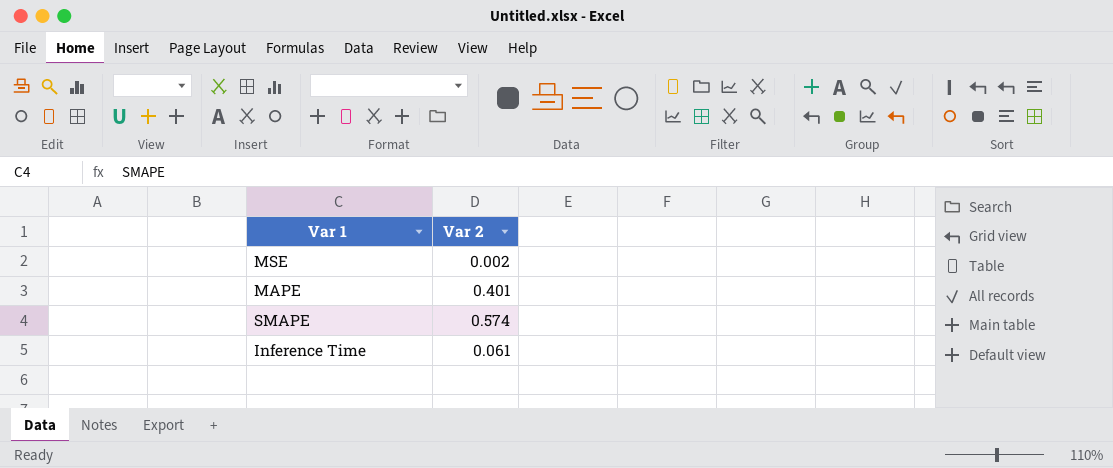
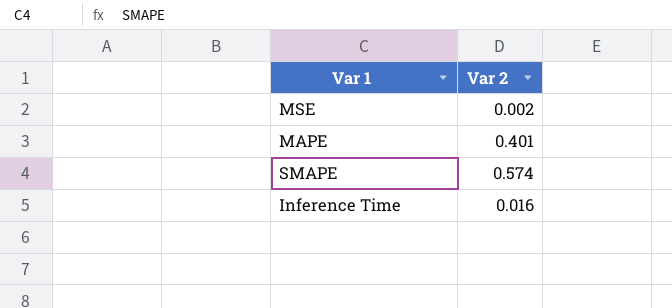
Inference Time | Var 2: 0.061 -> 0.016

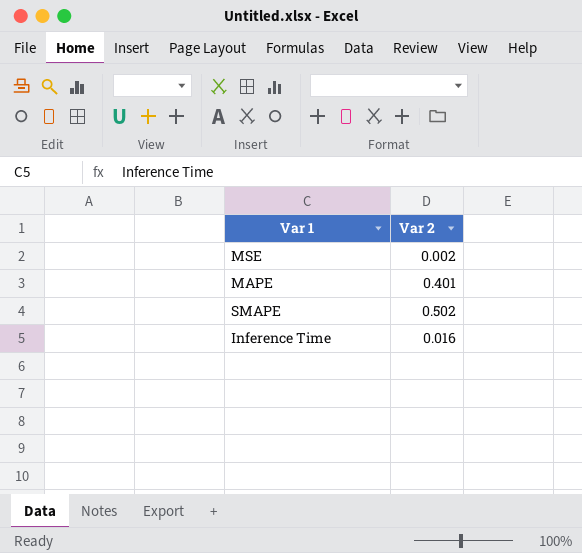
SMAPE | Var 2: 0.574 -> 0.502

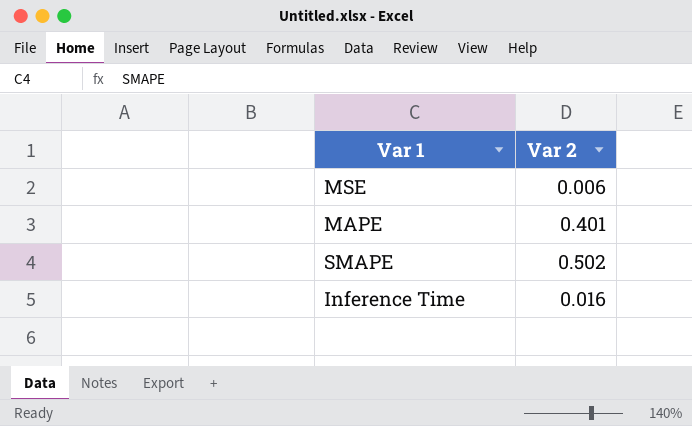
MSE | Var 2: 0.002 -> 0.006

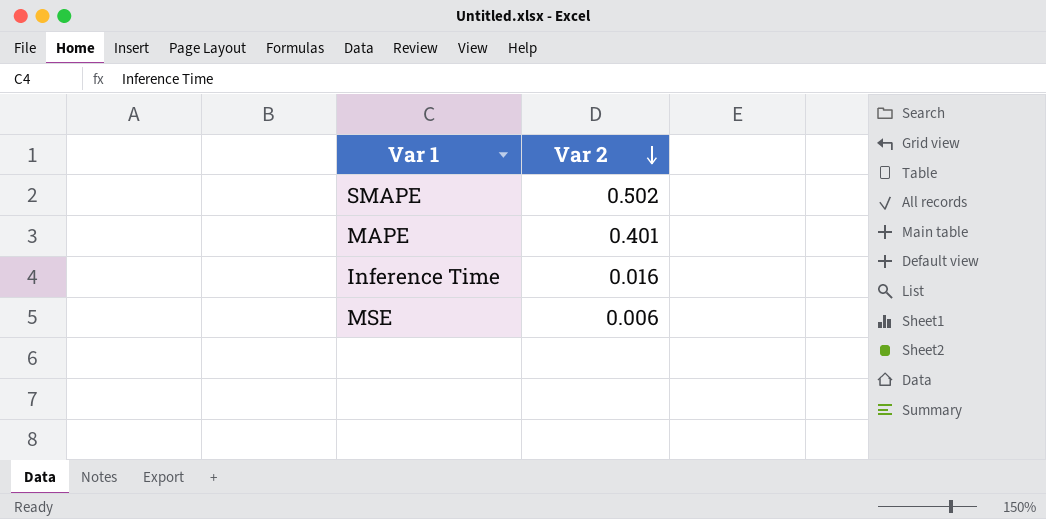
row order: none -> Var 2 descending

